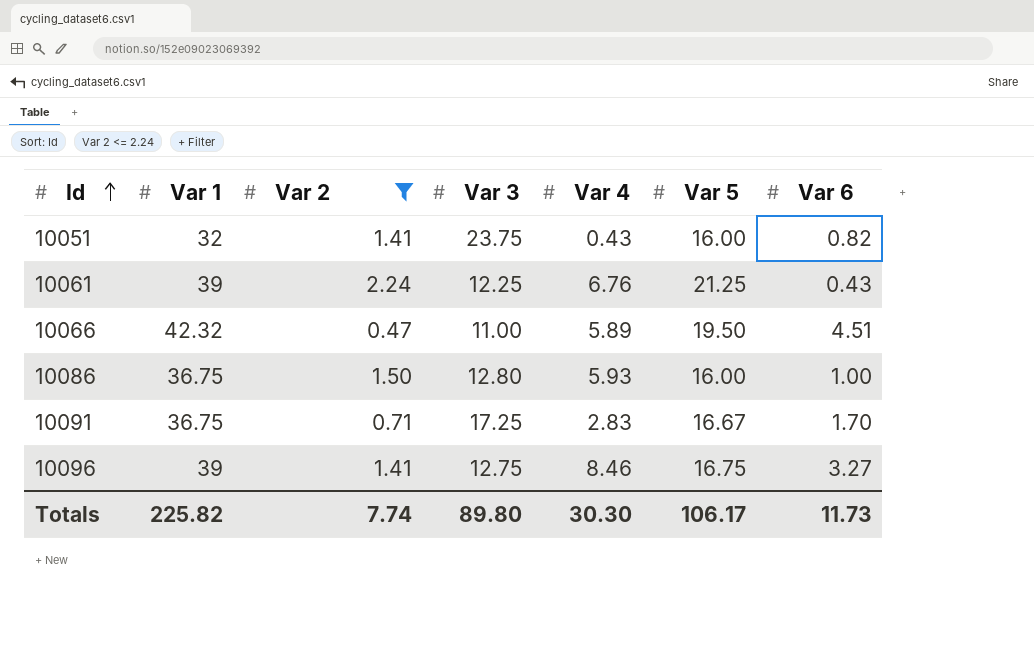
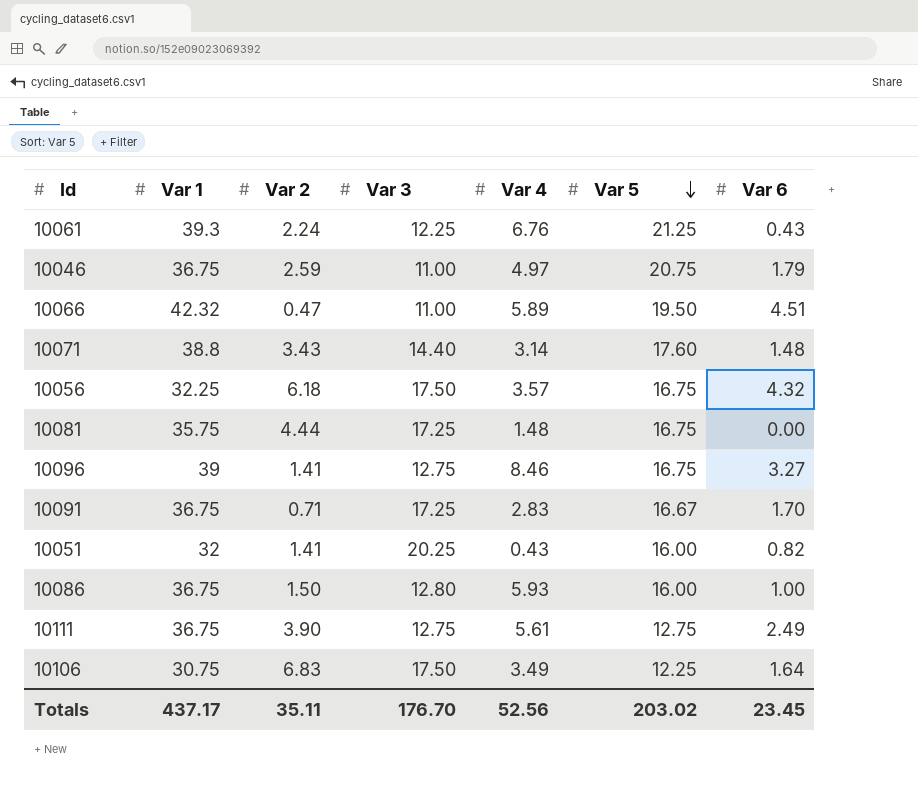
filter: Var 2 <= 2.24 -> none
row order: Id ascending -> Var 5 descending
10061 | Var 1: 39 -> 39.3
10051 | Var 3: 23.75 -> 20.25
Totals | Var 1: 225.82 -> 437.17
Totals | Var 2: 7.74 -> 35.11
Totals | Var 3: 89.80 -> 176.70
Totals | Var 4: 30.30 -> 52.56
Totals | Var 5: 106.17 -> 203.02
Totals | Var 6: 11.73 -> 23.45

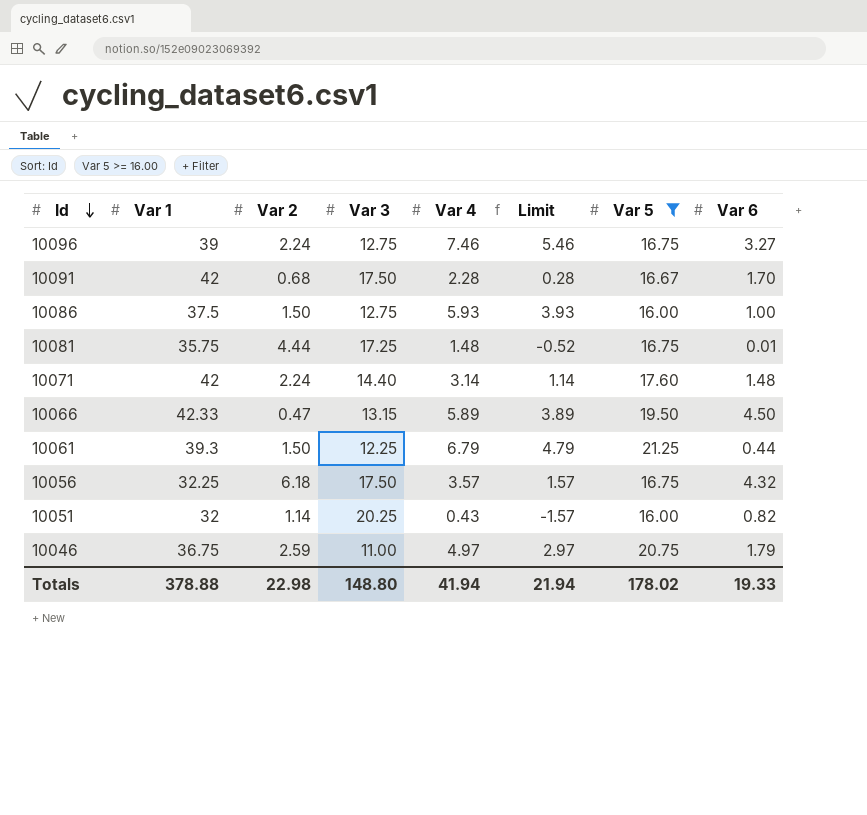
filter: none -> Var 5 >= 16.00
row order: Var 5 descending -> Id descending
column Limit | formula: none -> [Var 4] - 2
10096 | Var 2: 1.41 -> 2.24
10096 | Var 4: 8.46 -> 7.46
10091 | Var 1: 36.75 -> 42
10091 | Var 2: 0.71 -> 0.68
10091 | Var 3: 17.25 -> 17.50
10091 | Var 4: 2.83 -> 2.28
10086 | Var 1: 36.75 -> 37.5
10086 | Var 3: 12.80 -> 12.75
10081 | Var 6: 0.00 -> 0.01
10071 | Var 1: 38.8 -> 42
10071 | Var 2: 3.43 -> 2.24
10066 | Var 1: 42.32 -> 42.33
10066 | Var 3: 11.00 -> 13.15
10066 | Var 6: 4.51 -> 4.50
10061 | Var 2: 2.24 -> 1.50
10061 | Var 4: 6.76 -> 6.79
10061 | Var 6: 0.43 -> 0.44
10051 | Var 2: 1.41 -> 1.14
Totals | Var 1: 437.17 -> 378.88
Totals | Var 2: 35.11 -> 22.98
Totals | Var 3: 176.70 -> 148.80
Totals | Var 4: 52.56 -> 41.94
Totals | Var 5: 203.02 -> 178.02
Totals | Var 6: 23.45 -> 19.33

